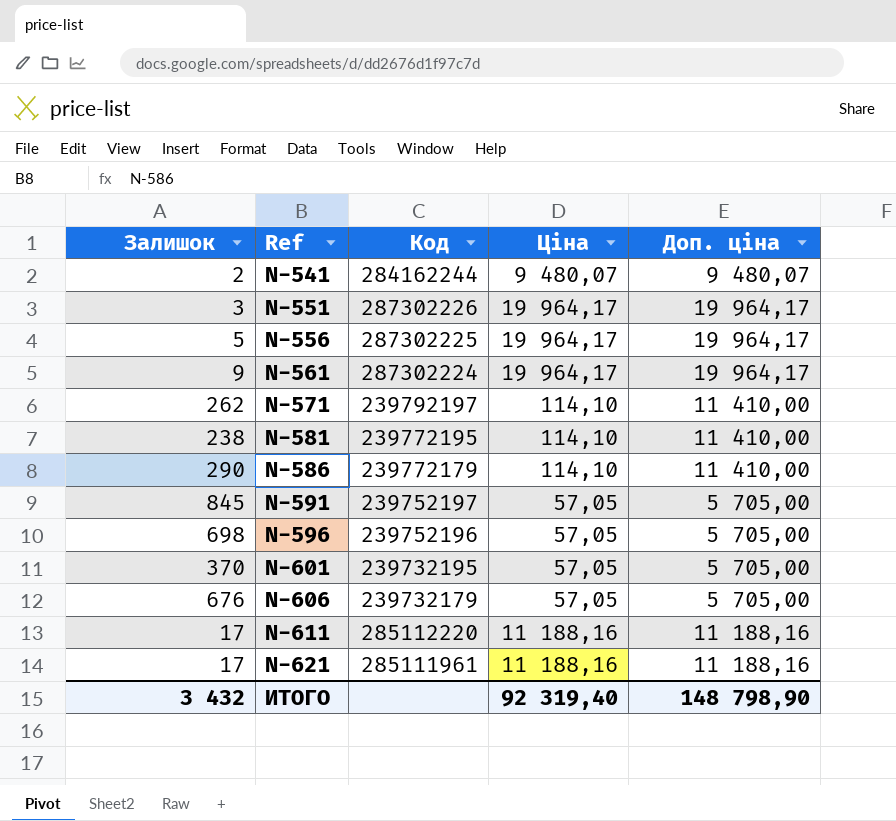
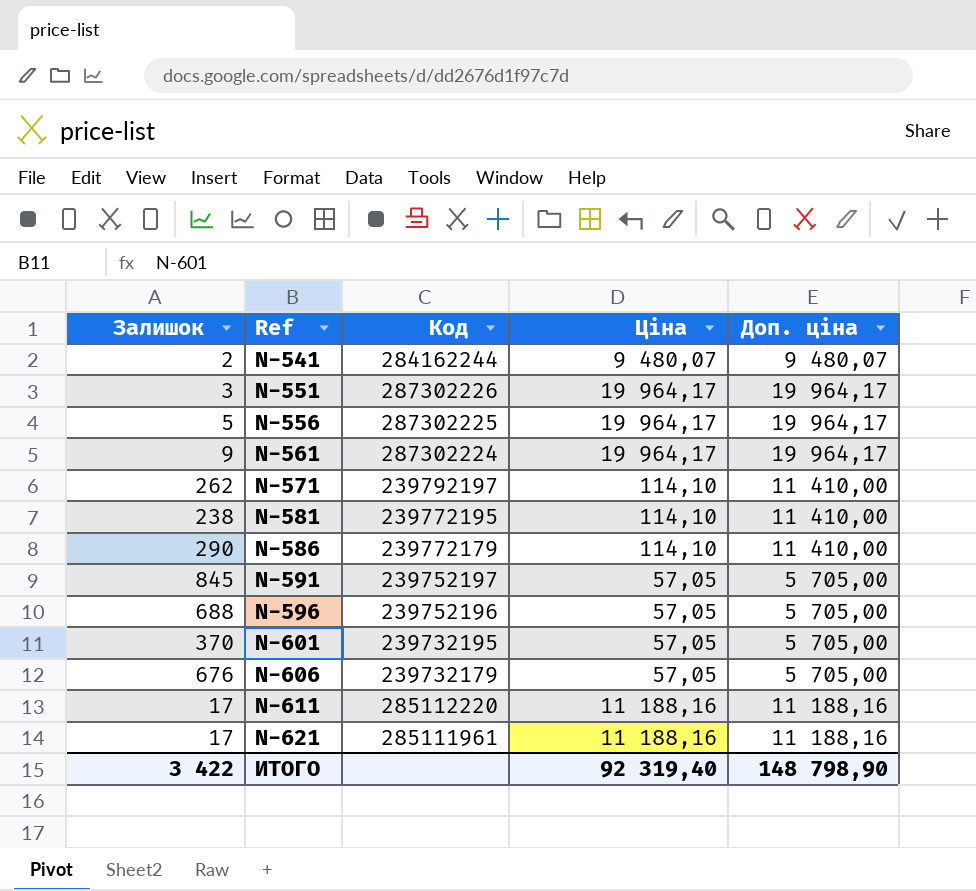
N-596 | Залишок: 698 -> 688
ИТОГО | Залишок: 3 432 -> 3 422

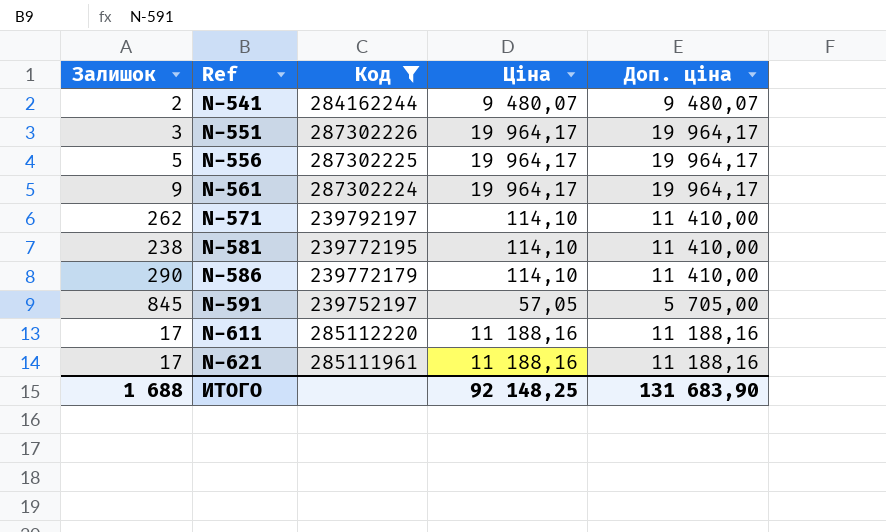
filter: none -> Код >= 239752197
ИТОГО | Залишок: 3 422 -> 1 688
ИТОГО | Ціна: 92 319,40 -> 92 148,25
ИТОГО | Доп. ціна: 148 798,90 -> 131 683,90

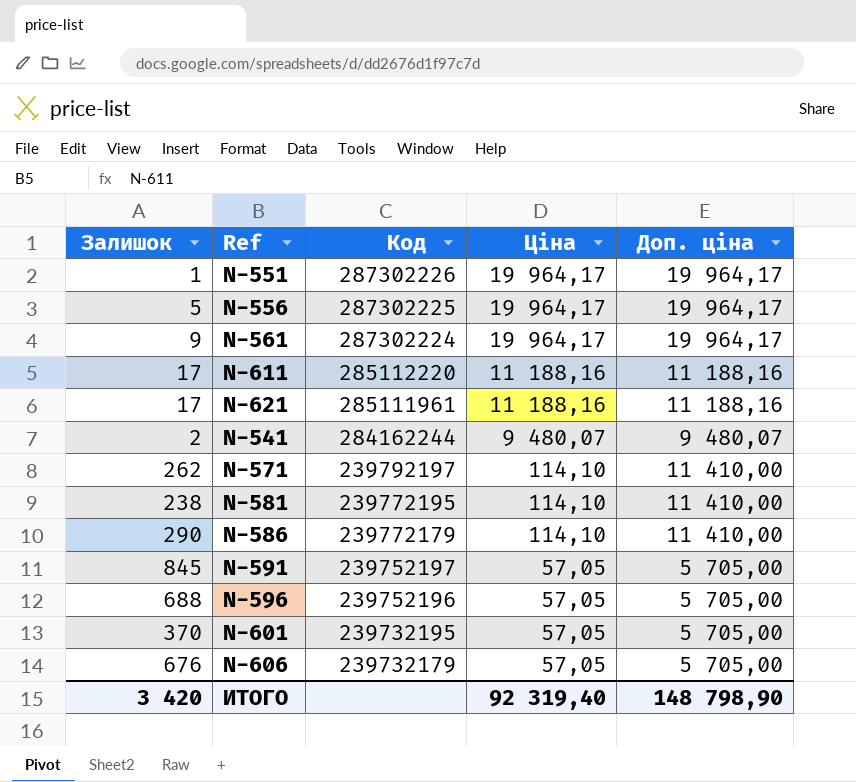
filter: Код >= 239752197 -> none
row order: Ref ascending -> Код descending
N-551 | Залишок: 3 -> 1
ИТОГО | Залишок: 1 688 -> 3 420
ИТОГО | Ціна: 92 148,25 -> 92 319,40
ИТОГО | Доп. ціна: 131 683,90 -> 148 798,90

